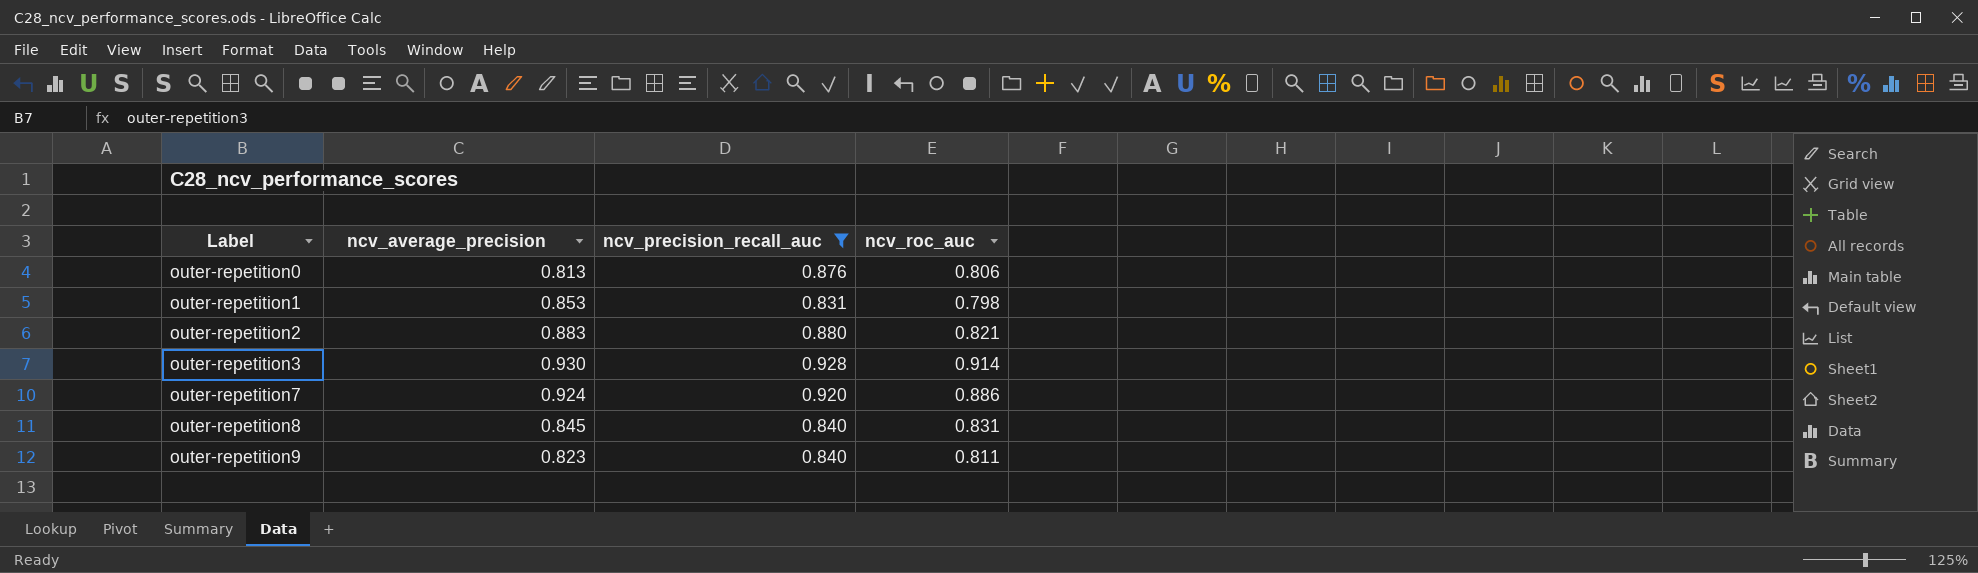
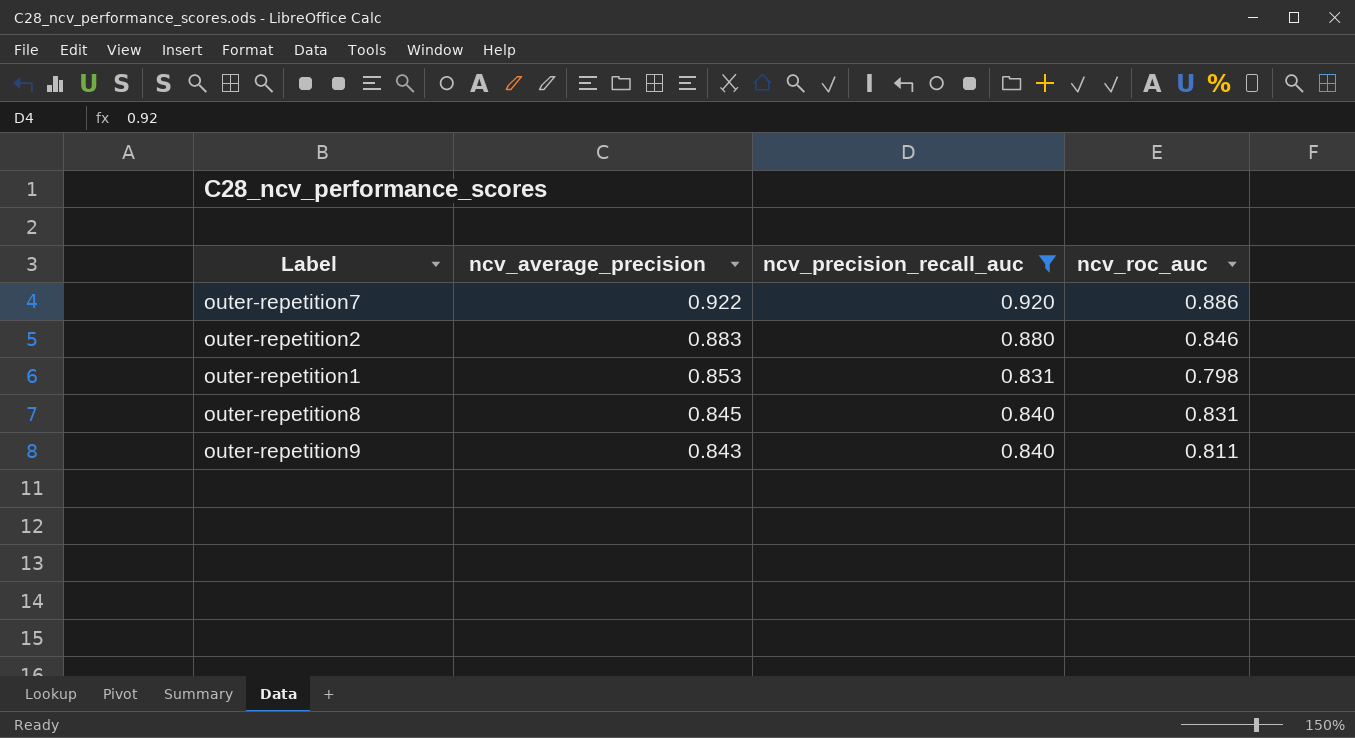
row order: Label ascending -> ncv_average_precision descending
row outer-repetition0: 0.813 | 0.876 | 0.806 -> none
row outer-repetition3: 0.930 | 0.928 | 0.914 -> none
outer-repetition7 | ncv_average_precision: 0.924 -> 0.922
outer-repetition2 | ncv_roc_auc: 0.821 -> 0.846
outer-repetition9 | ncv_average_precision: 0.823 -> 0.843

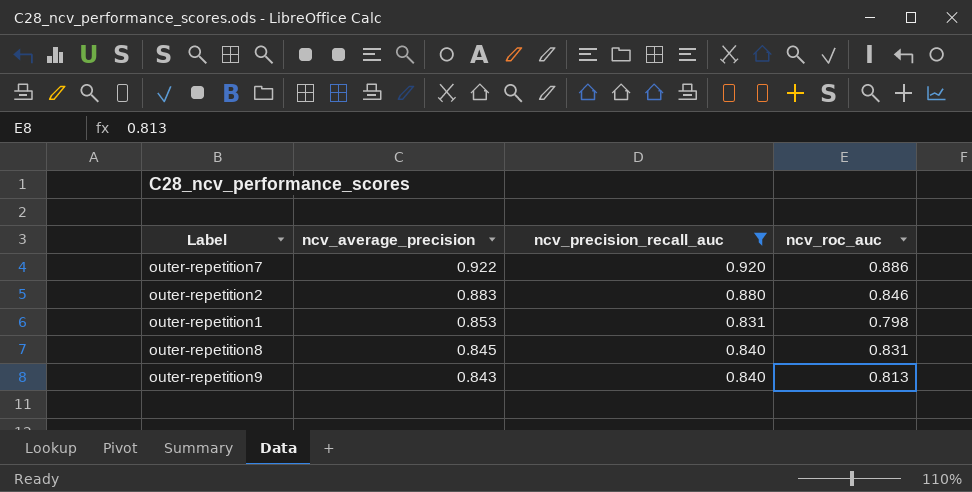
outer-repetition9 | ncv_roc_auc: 0.811 -> 0.813

